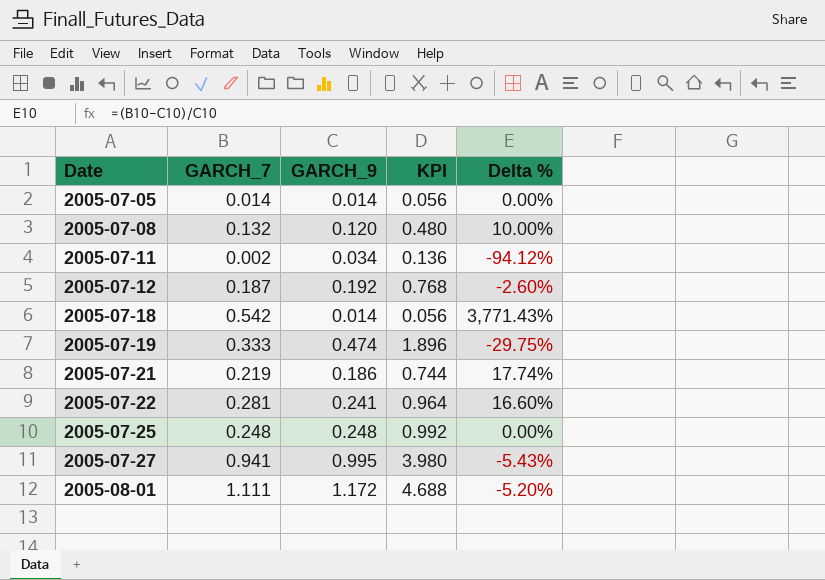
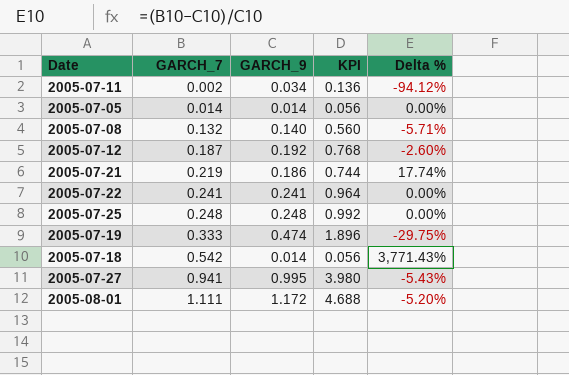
row order: Date ascending -> GARCH_7 ascending
2005-07-08 | GARCH_9: 0.120 -> 0.140
2005-07-08 | KPI: 0.480 -> 0.560
2005-07-08 | Delta %: 10.00% -> -5.71%
2005-07-22 | GARCH_7: 0.281 -> 0.241
2005-07-22 | Delta %: 16.60% -> 0.00%

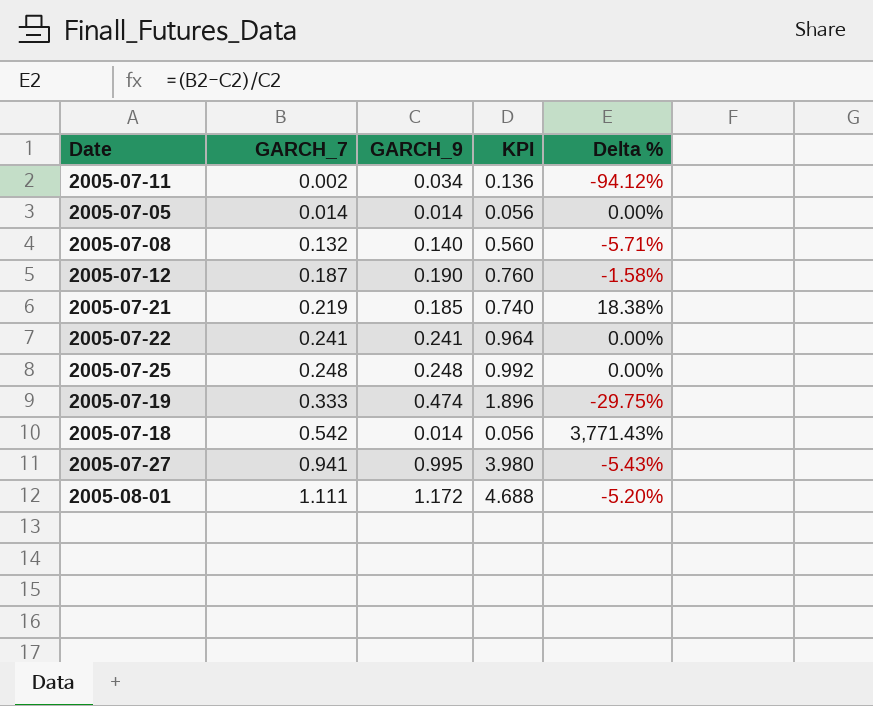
2005-07-12 | GARCH_9: 0.192 -> 0.190
2005-07-12 | KPI: 0.768 -> 0.760
2005-07-12 | Delta %: -2.60% -> -1.58%
2005-07-21 | GARCH_9: 0.186 -> 0.185
2005-07-21 | KPI: 0.744 -> 0.740
2005-07-21 | Delta %: 17.74% -> 18.38%

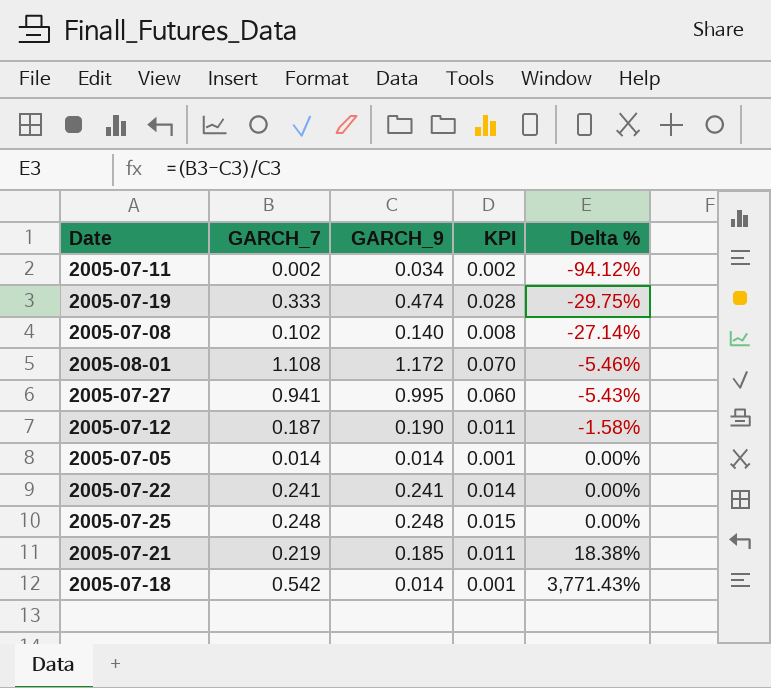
row order: GARCH_7 ascending -> Delta % ascending
column KPI | formula: [GARCH_9] * 4 -> [GARCH_9] * 0.06
2005-07-08 | GARCH_7: 0.132 -> 0.102
2005-07-08 | Delta %: -5.71% -> -27.14%
2005-08-01 | GARCH_7: 1.111 -> 1.108
2005-08-01 | Delta %: -5.20% -> -5.46%

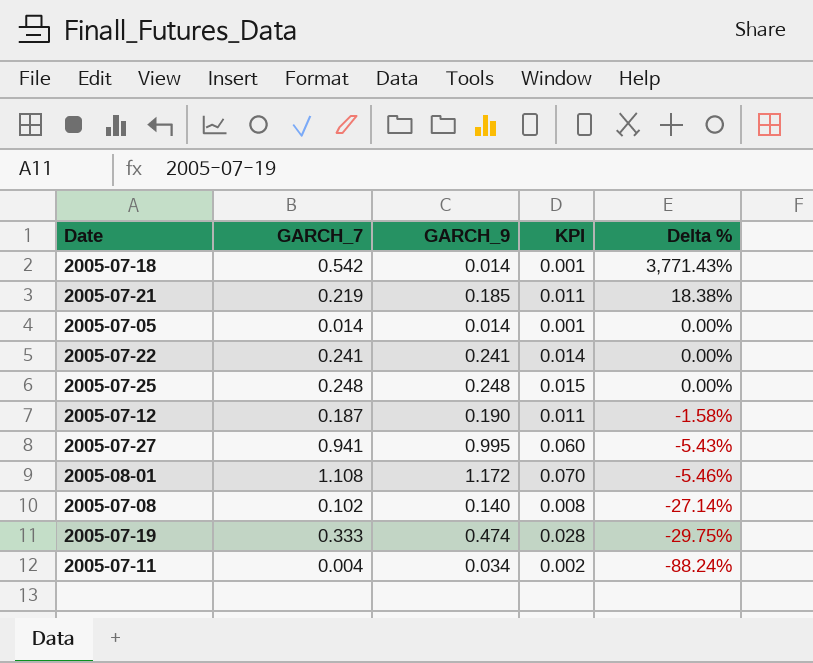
row order: Delta % ascending -> Delta % descending
2005-07-11 | GARCH_7: 0.002 -> 0.004
2005-07-11 | Delta %: -94.12% -> -88.24%

